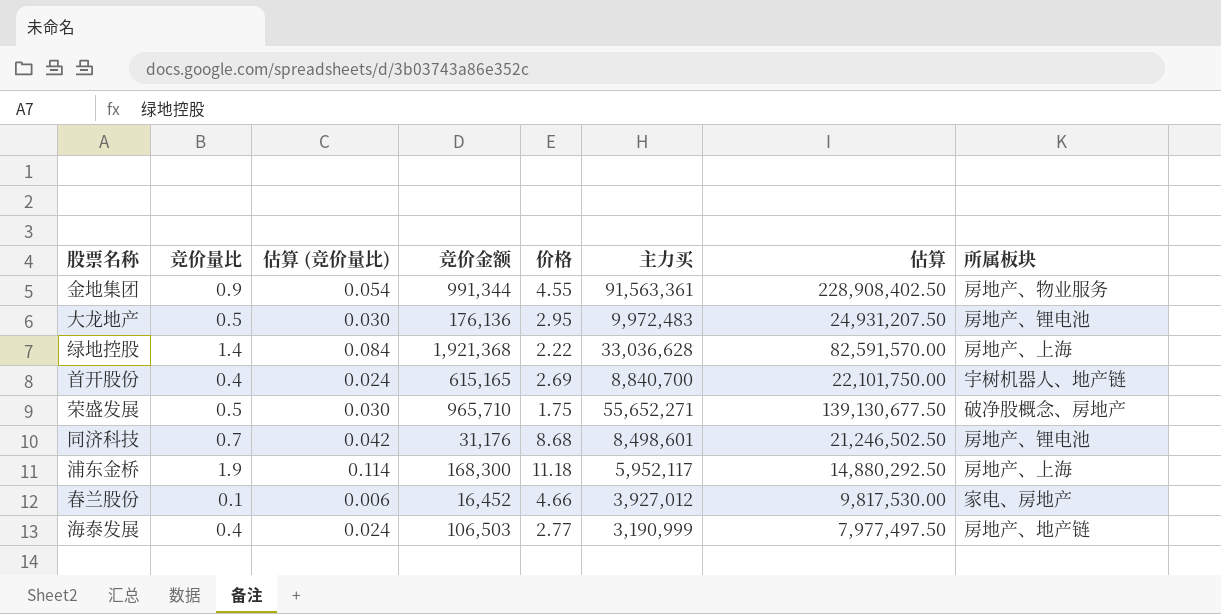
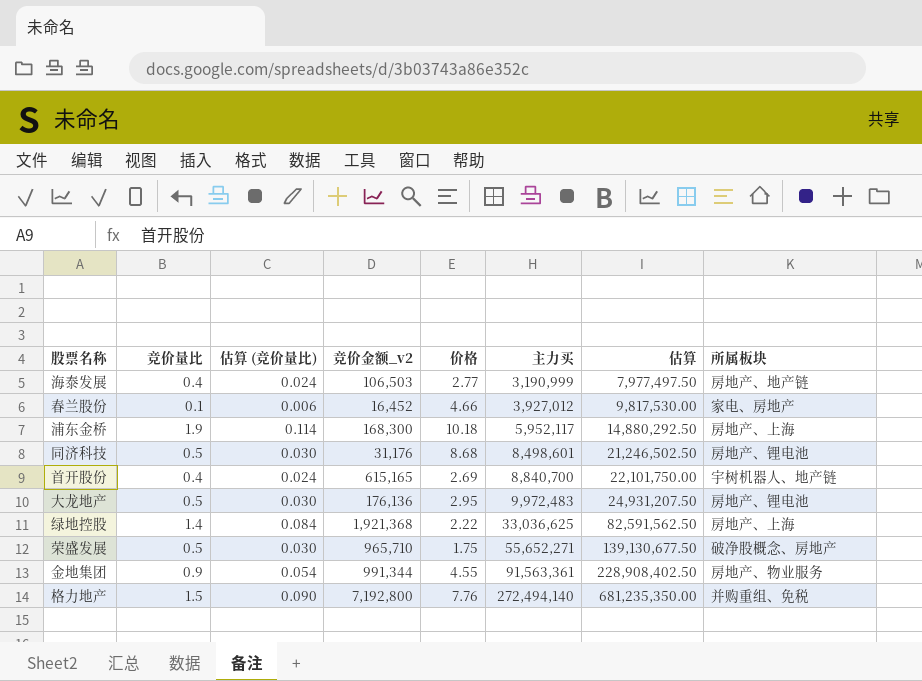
row order: none -> 主力买 ascending
column name: 竞价金额 -> 竞价金额_v2
浦东金桥 | 价格: 11.18 -> 10.18
同济科技 | 竞价量比: 0.7 -> 0.5
同济科技 | 估算 (竞价量比): 0.042 -> 0.030
绿地控股 | 主力买: 33,036,628 -> 33,036,625
绿地控股 | 估算: 82,591,570.00 -> 82,591,562.50
row 格力地产: none -> 1.5 | 0.090 | 7,192,800 | 7.76 | 272,494,140 | 681,235,350.00 | 并购重组、免税

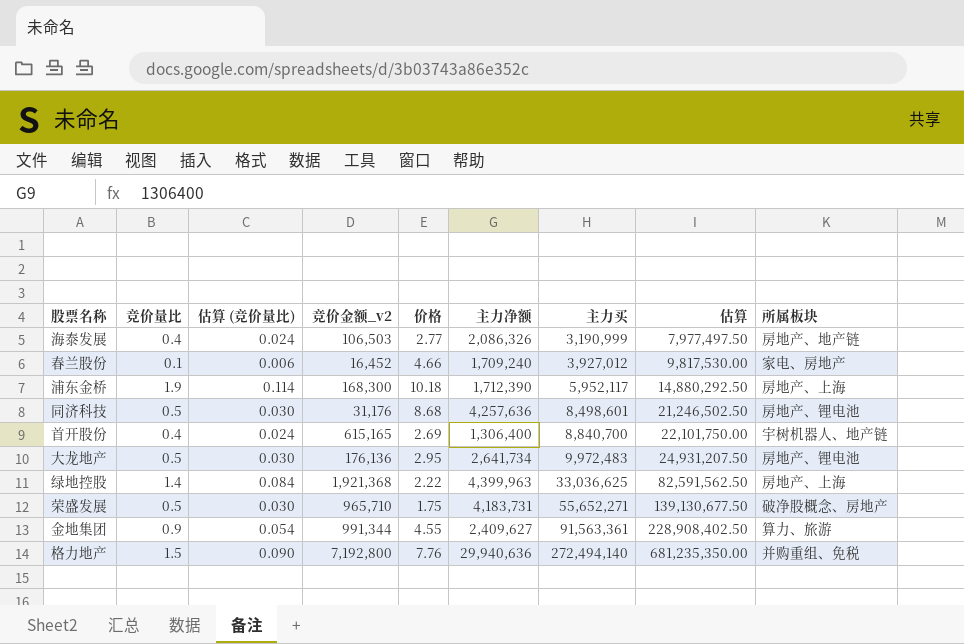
column 主力净额 | position: none -> 6
金地集团 | 所属板块: 房地产、物业服务 -> 算力、旅游

